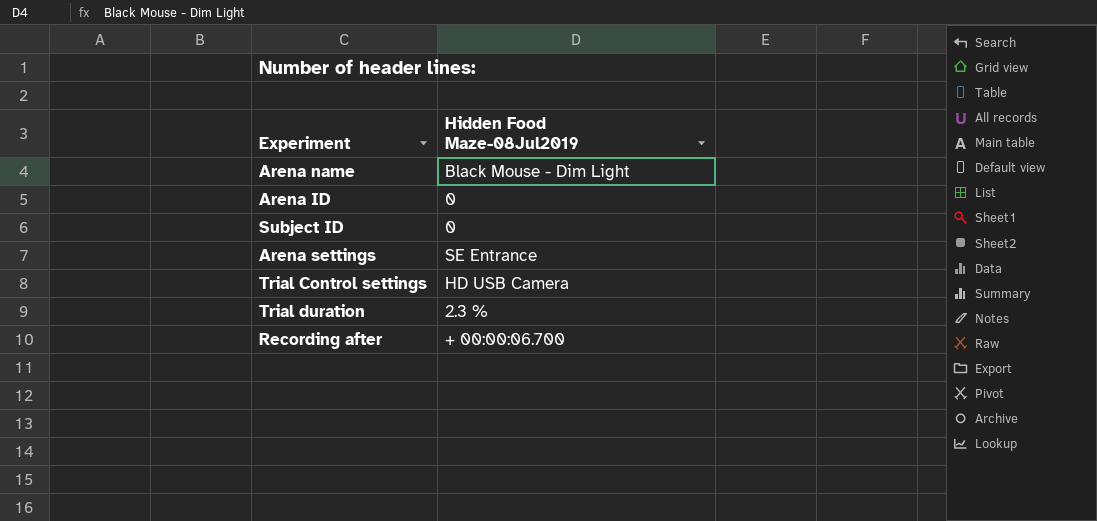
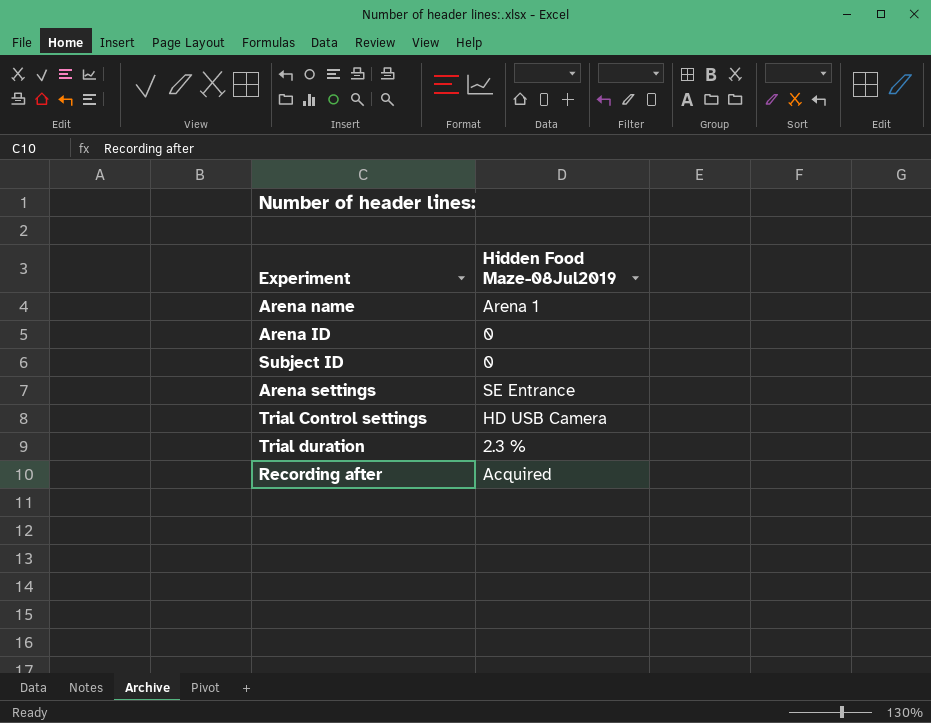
Arena name | Hidden Food Maze-08Jul2019: Black Mouse - Dim Light -> Arena 1
Recording after | Hidden Food Maze-08Jul2019: + 00:00:06.700 -> Acquired

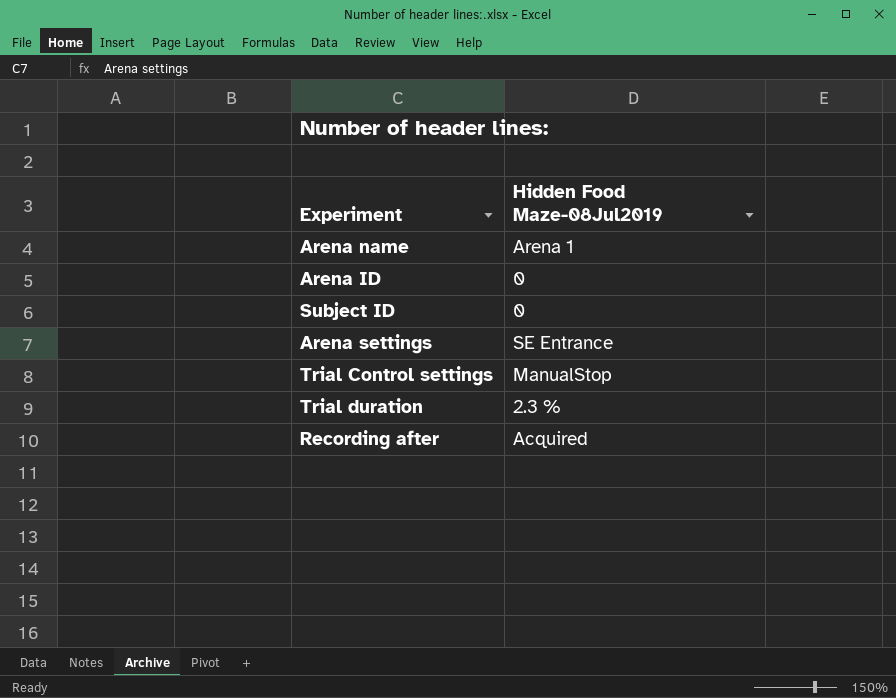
Trial Control settings | Hidden Food Maze-08Jul2019: HD USB Camera -> ManualStop

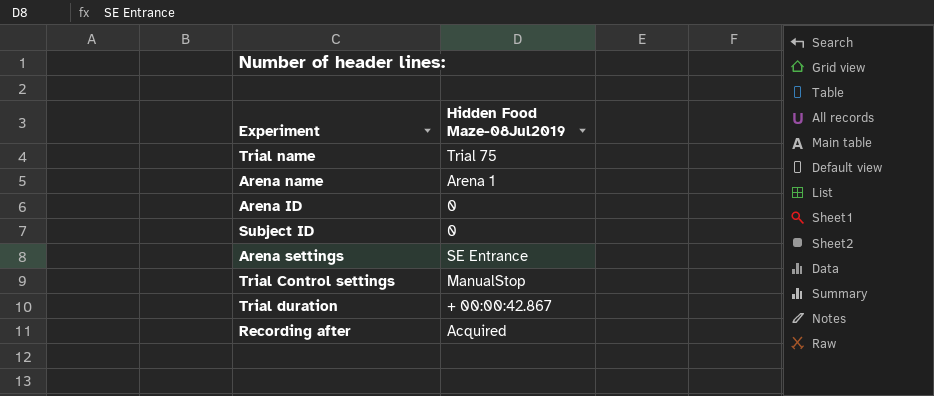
row Trial name: none -> Trial 75
Trial duration | Hidden Food Maze-08Jul2019: 2.3 % -> + 00:00:42.867

